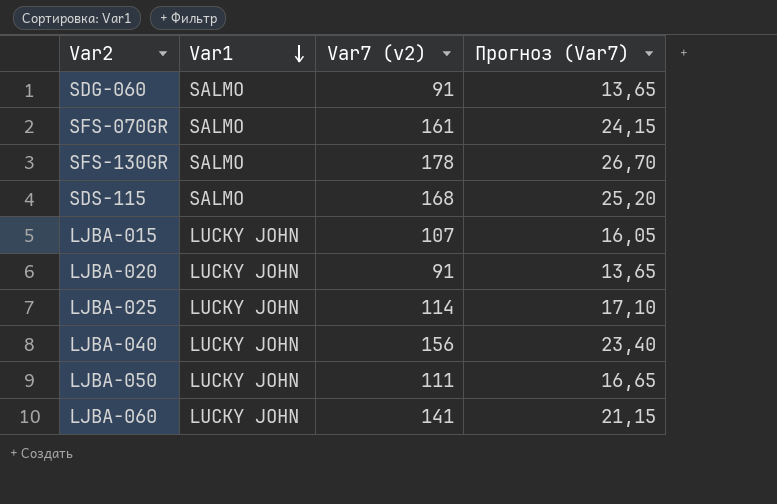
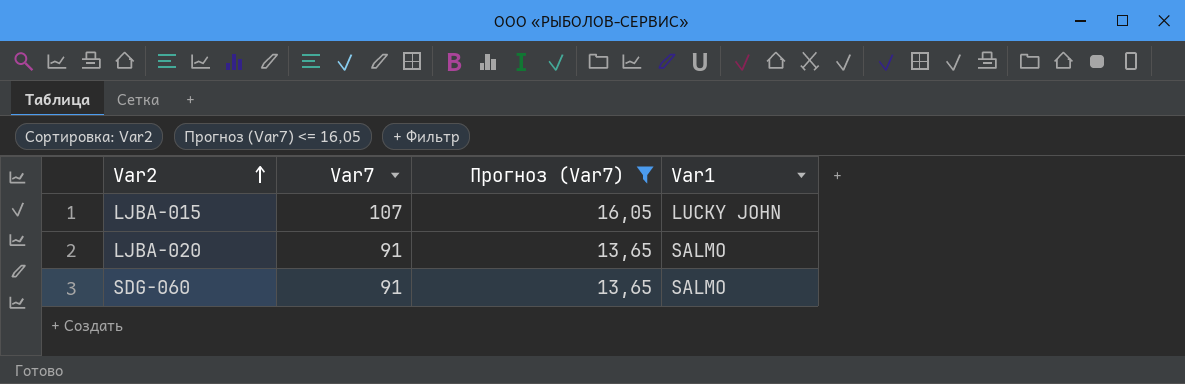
filter: none -> Прогноз (Var7) <= 16,05
row order: Var1 descending -> Var2 ascending
column name: Var7 (v2) -> Var7
column Var1 | position: 2 -> 4
LJBA-020 | Var1: LUCKY JOHN -> SALMO

